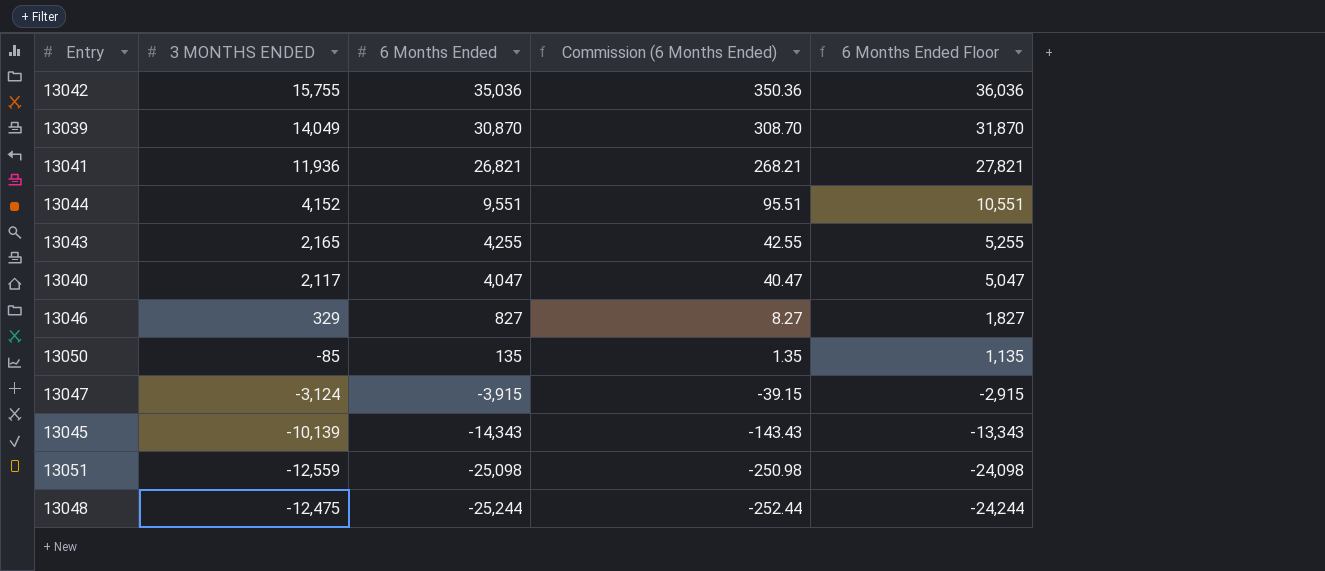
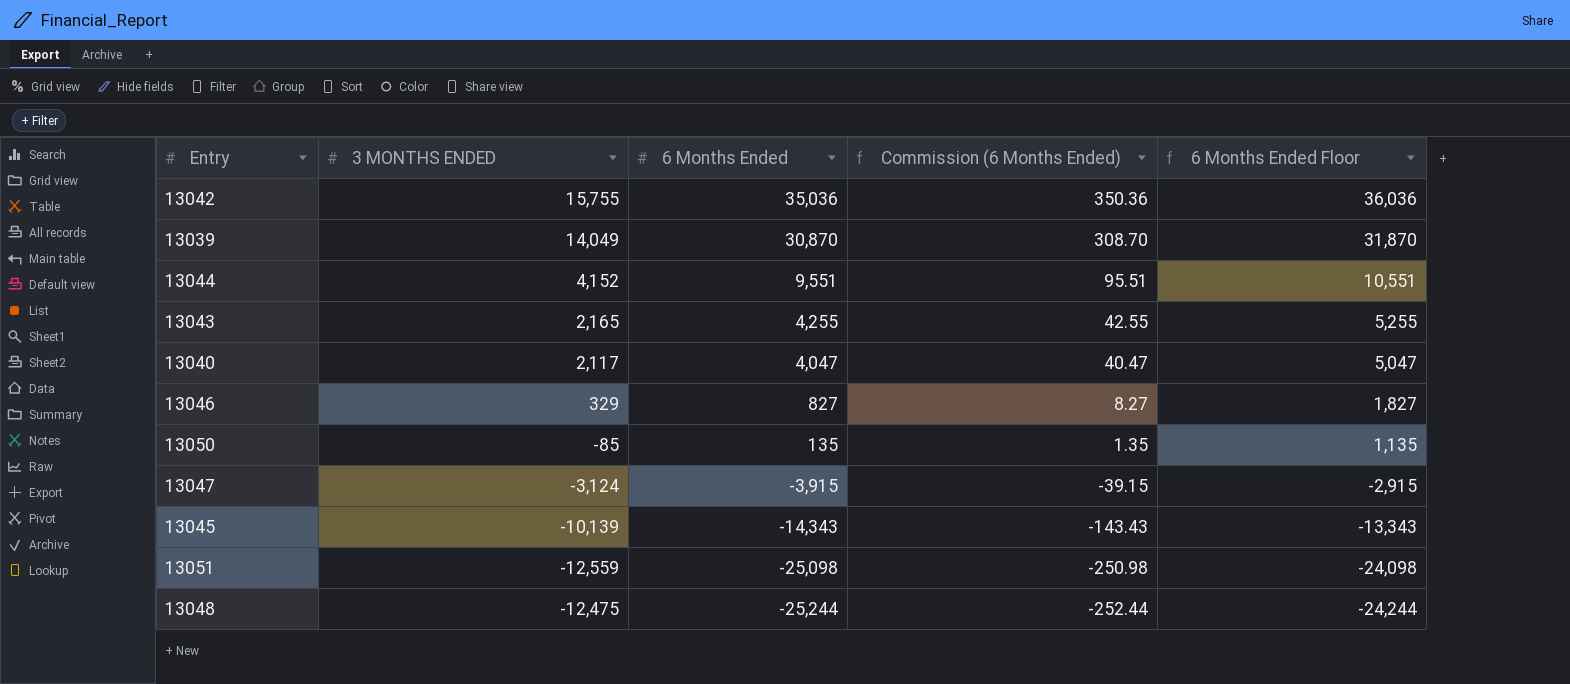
row 13041: 11,936 | 26,821 | 268.21 | 27,821 -> none

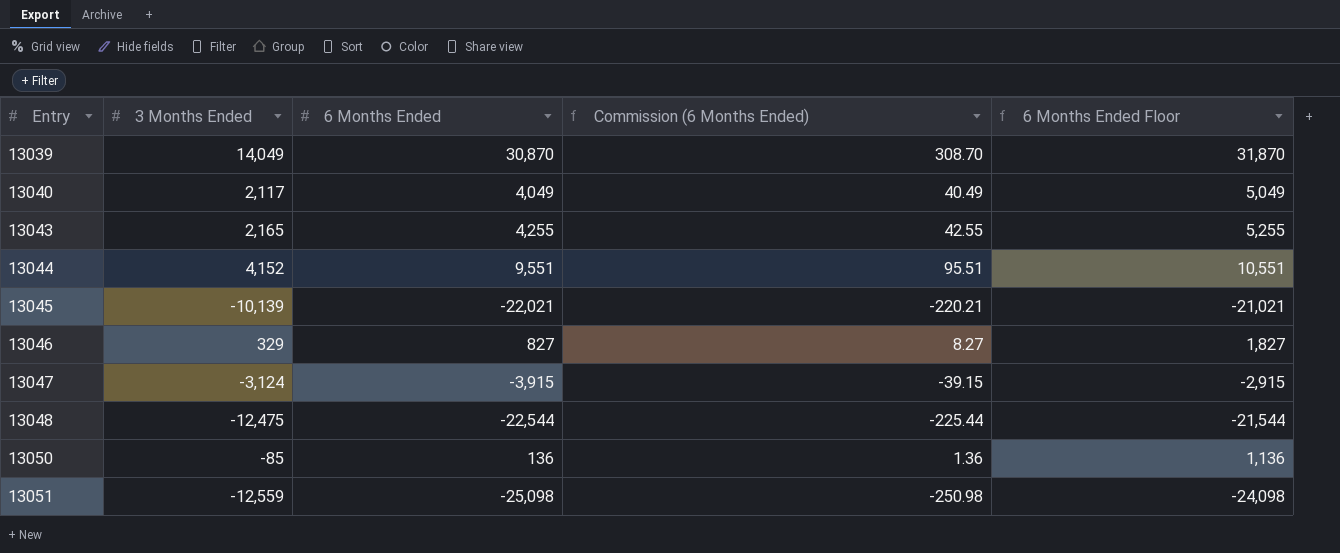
row order: 6 Months Ended descending -> Entry ascending
column name: 3 MONTHS ENDED -> 3 Months Ended
row 13042: 15,755 | 35,036 | 350.36 | 36,036 -> none
13040 | 6 Months Ended: 4,047 -> 4,049
13040 | Commission (6 Months Ended): 40.47 -> 40.49
13040 | 6 Months Ended Floor: 5,047 -> 5,049
13045 | 6 Months Ended: -14,343 -> -22,021
13045 | Commission (6 Months Ended): -143.43 -> -220.21
13045 | 6 Months Ended Floor: -13,343 -> -21,021
13048 | 6 Months Ended: -25,244 -> -22,544
13048 | Commission (6 Months Ended): -252.44 -> -225.44
13048 | 6 Months Ended Floor: -24,244 -> -21,544
13050 | 6 Months Ended: 135 -> 136
13050 | Commission (6 Months Ended): 1.35 -> 1.36
13050 | 6 Months Ended Floor: 1,135 -> 1,136

